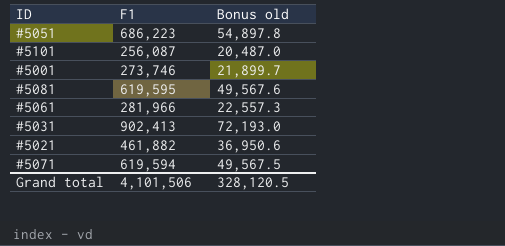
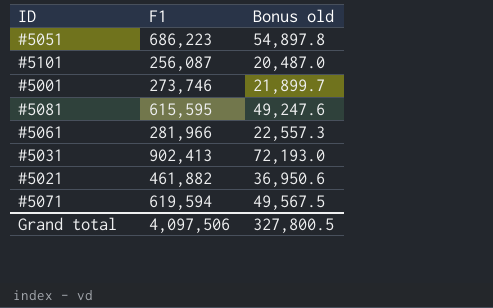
#5081 | F1: 619,595 -> 615,595
#5081 | Bonus old: 49,567.6 -> 49,247.6
Grand total | F1: 4,101,506 -> 4,097,506
Grand total | Bonus old: 328,120.5 -> 327,800.5

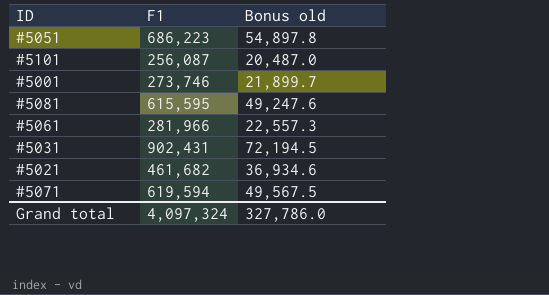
#5031 | F1: 902,413 -> 902,431
#5031 | Bonus old: 72,193.0 -> 72,194.5
#5021 | F1: 461,882 -> 461,682
#5021 | Bonus old: 36,950.6 -> 36,934.6
Grand total | F1: 4,097,506 -> 4,097,324
Grand total | Bonus old: 327,800.5 -> 327,786.0

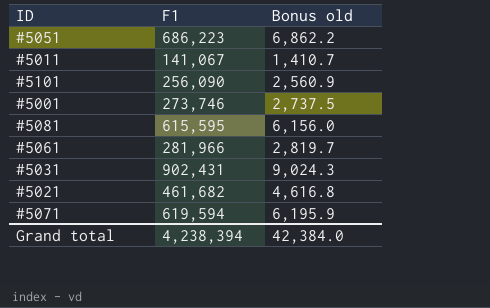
column Bonus old | formula: [F1] * 0.08 -> [F1] * 0.01
row #5011: none -> 141,067 | 1,410.7
#5101 | F1: 256,087 -> 256,090
Grand total | F1: 4,097,324 -> 4,238,394
Grand total | Bonus old: 327,786.0 -> 42,384.0

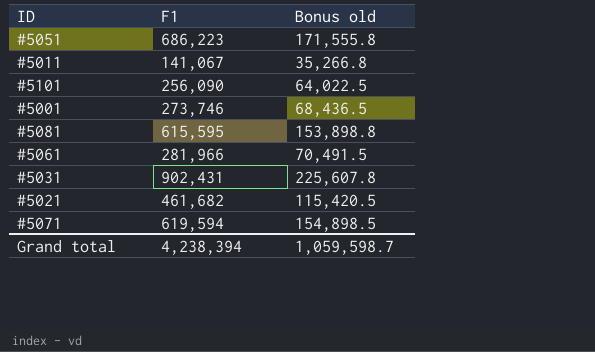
column Bonus old | formula: [F1] * 0.01 -> [F1] * 0.25
Grand total | Bonus old: 42,384.0 -> 1,059,598.7

